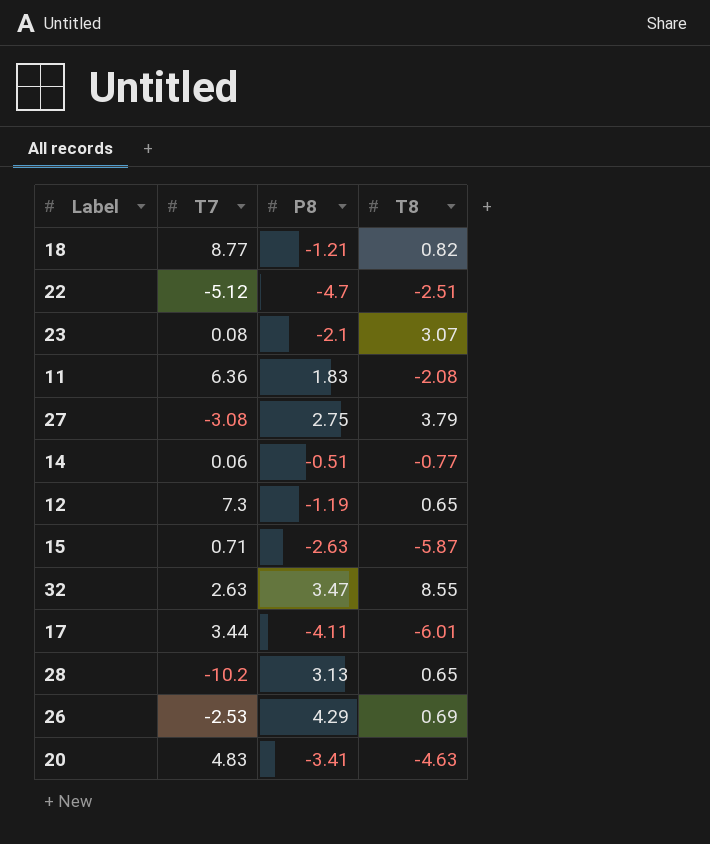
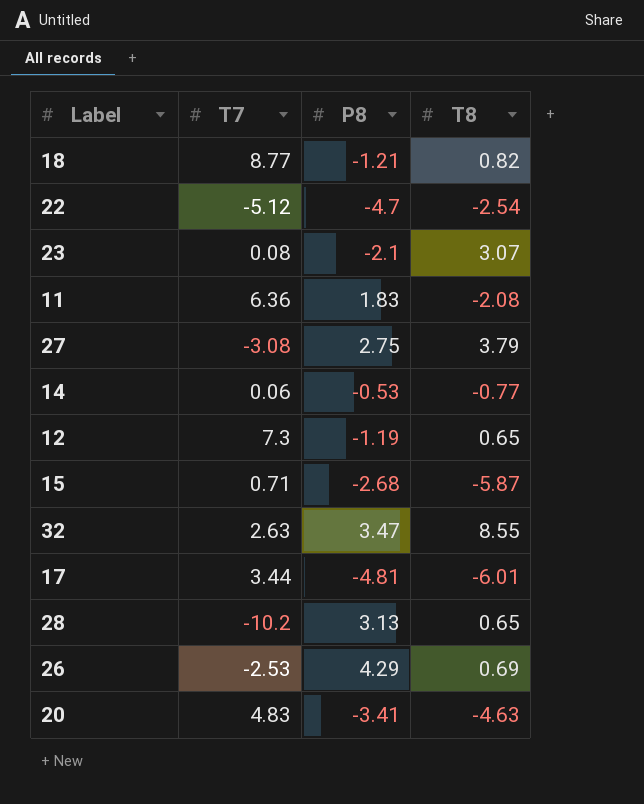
22 | T8: -2.51 -> -2.54
14 | P8: -0.51 -> -0.53
15 | P8: -2.63 -> -2.68
17 | P8: -4.11 -> -4.81

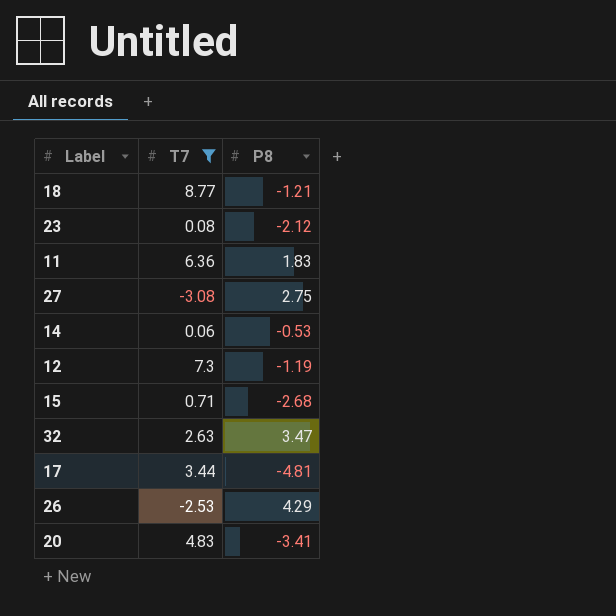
filter: none -> T7 >= -3.08
column T8 | position: 4 -> none
23 | P8: -2.1 -> -2.12

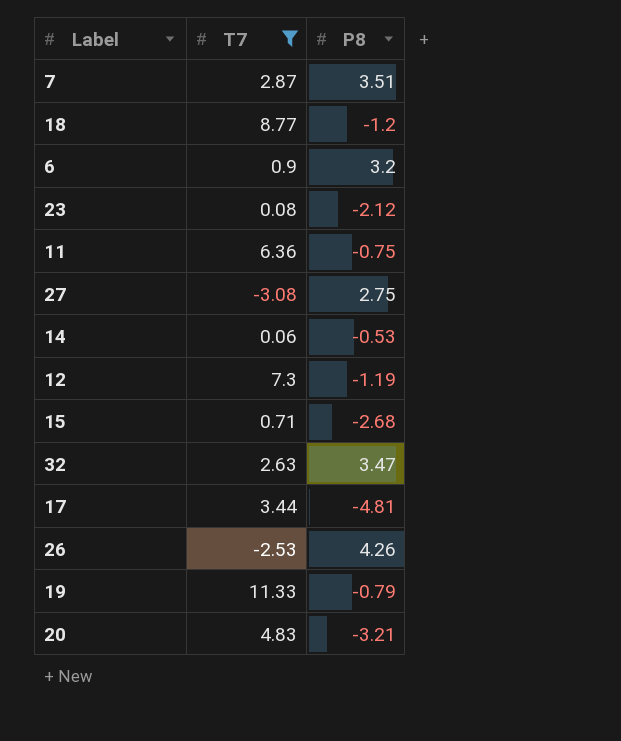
row 7: none -> 2.87 | 3.51
18 | P8: -1.21 -> -1.2
row 6: none -> 0.9 | 3.2
11 | P8: 1.83 -> -0.75
26 | P8: 4.29 -> 4.26
row 19: none -> 11.33 | -0.79
20 | P8: -3.41 -> -3.21

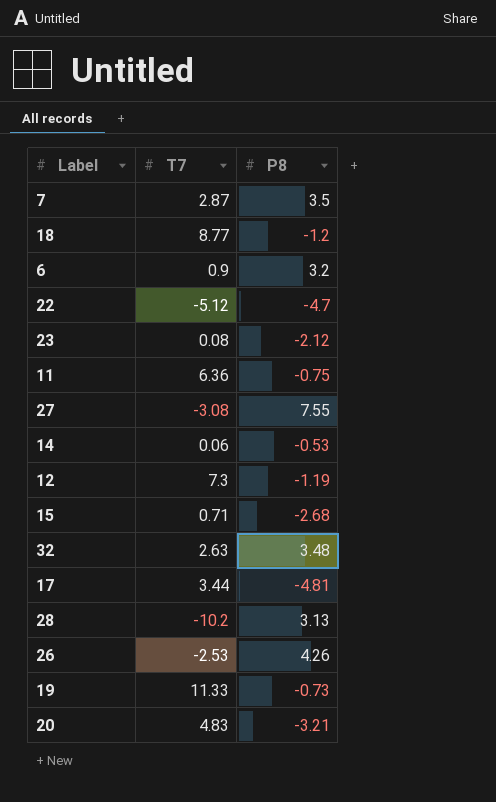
filter: T7 >= -3.08 -> none
7 | P8: 3.51 -> 3.5
27 | P8: 2.75 -> 7.55
32 | P8: 3.47 -> 3.48
19 | P8: -0.79 -> -0.73

